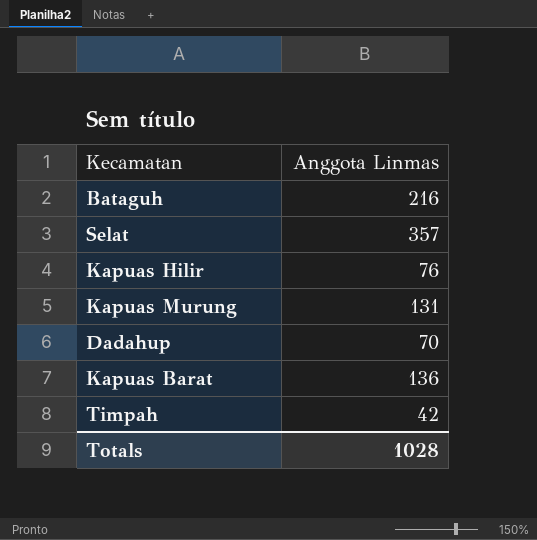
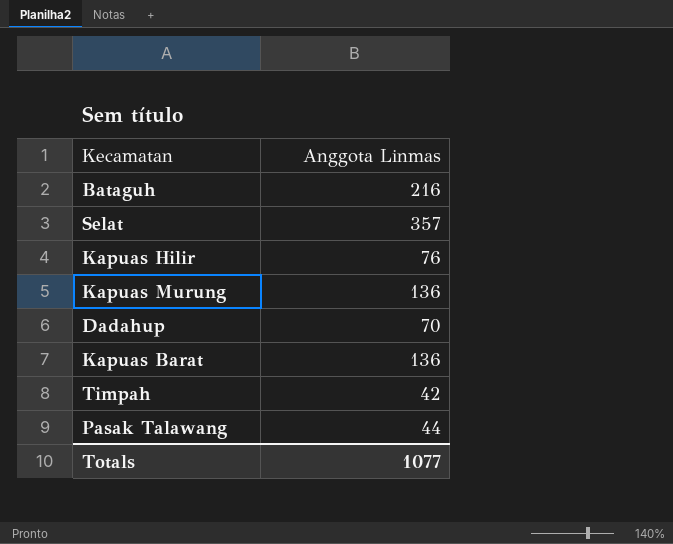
Kapuas Murung | Anggota Linmas: 131 -> 136
row Pasak Talawang: none -> 44
Totals | Anggota Linmas: 1028 -> 1077

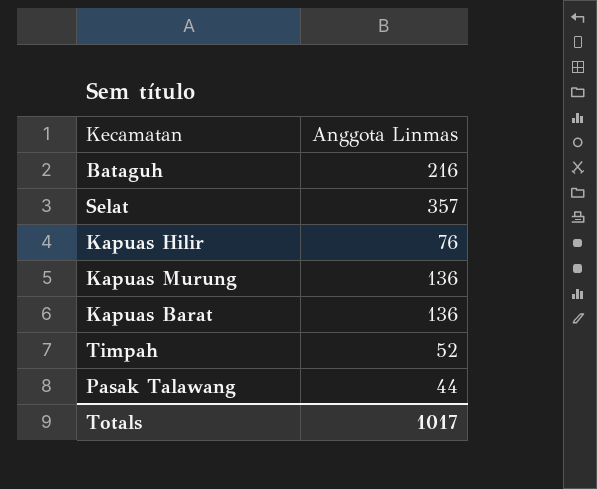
row Dadahup: 70 -> none
Timpah | Anggota Linmas: 42 -> 52
Totals | Anggota Linmas: 1077 -> 1017

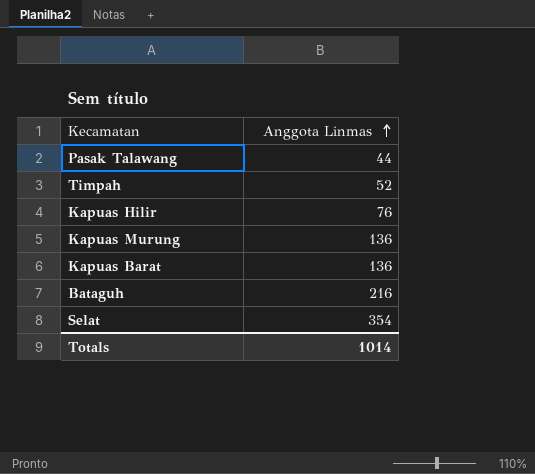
row order: none -> Anggota Linmas ascending
Selat | Anggota Linmas: 357 -> 354
Totals | Anggota Linmas: 1017 -> 1014

